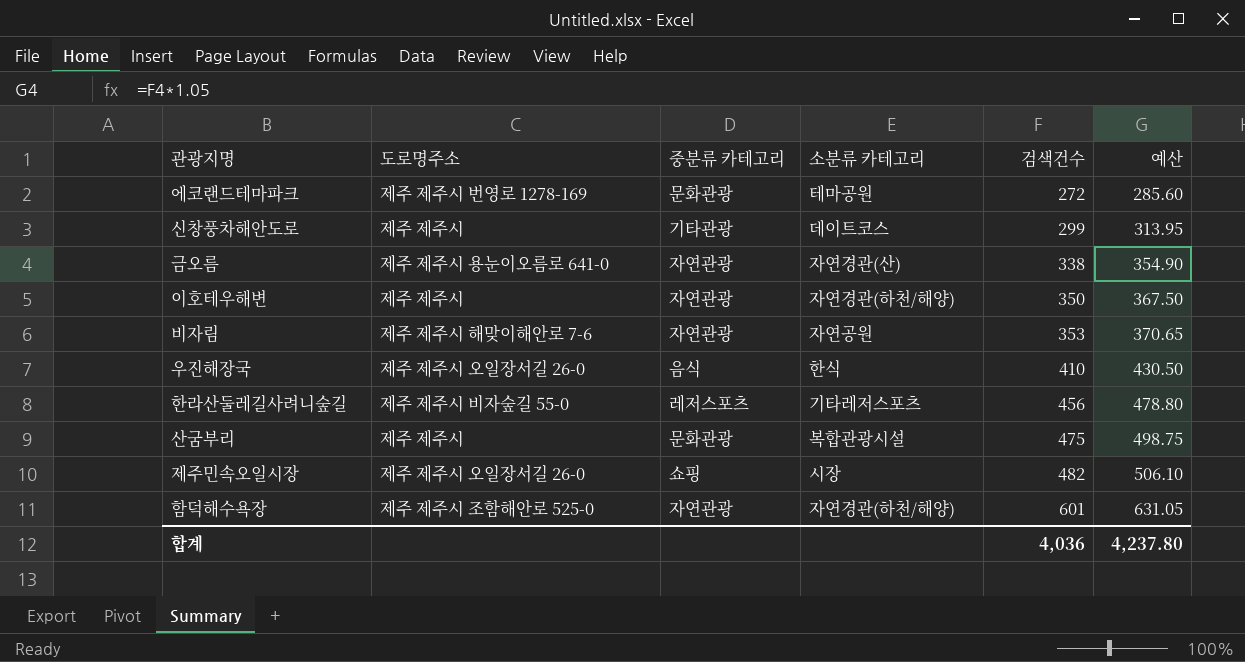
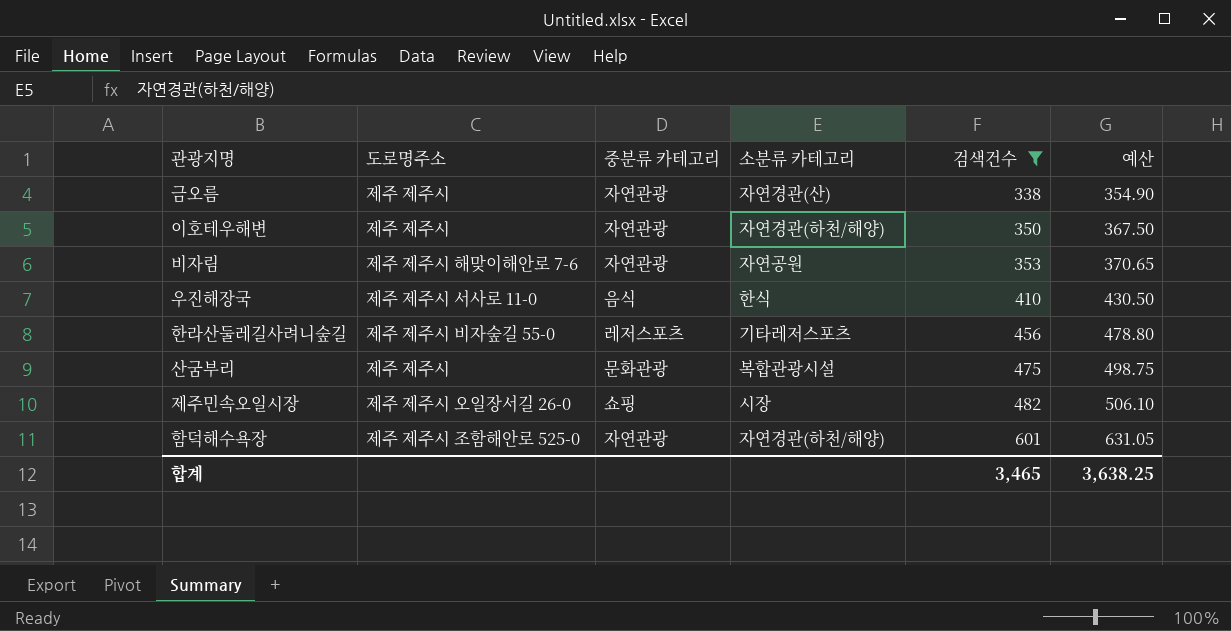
filter: none -> 검색건수 >= 338
금오름 | 도로명주소: 제주 제주시 용눈이오름로 641-0 -> 제주 제주시
우진해장국 | 도로명주소: 제주 제주시 오일장서길 26-0 -> 제주 제주시 서사로 11-0
합계 | 검색건수: 4,036 -> 3,465
합계 | 예산: 4,237.80 -> 3,638.25

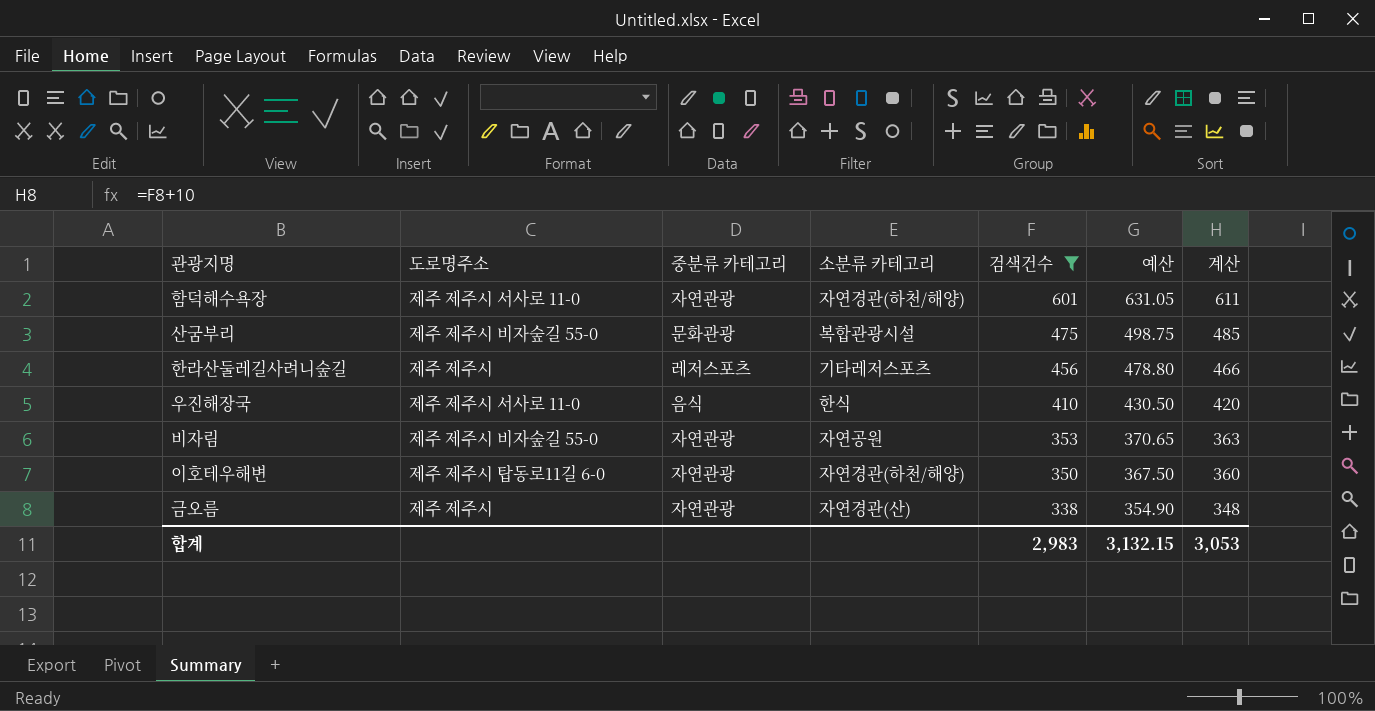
row order: 검색건수 ascending -> 검색건수 descending
column 계산 | formula: none -> [검색건수] + 10
row 제주민속오일시장: 제주 제주시 오일장서길 26-0 | 쇼핑 | 시장 | 482 | 506.10 -> none
함덕해수욕장 | 도로명주소: 제주 제주시 조함해안로 525-0 -> 제주 제주시 서사로 11-0
산굼부리 | 도로명주소: 제주 제주시 -> 제주 제주시 비자숲길 55-0
한라산둘레길사려니숲길 | 도로명주소: 제주 제주시 비자숲길 55-0 -> 제주 제주시
비자림 | 도로명주소: 제주 제주시 해맞이해안로 7-6 -> 제주 제주시 비자숲길 55-0
이호테우해변 | 도로명주소: 제주 제주시 -> 제주 제주시 탑동로11길 6-0
합계 | 검색건수: 3,465 -> 2,983
합계 | 예산: 3,638.25 -> 3,132.15

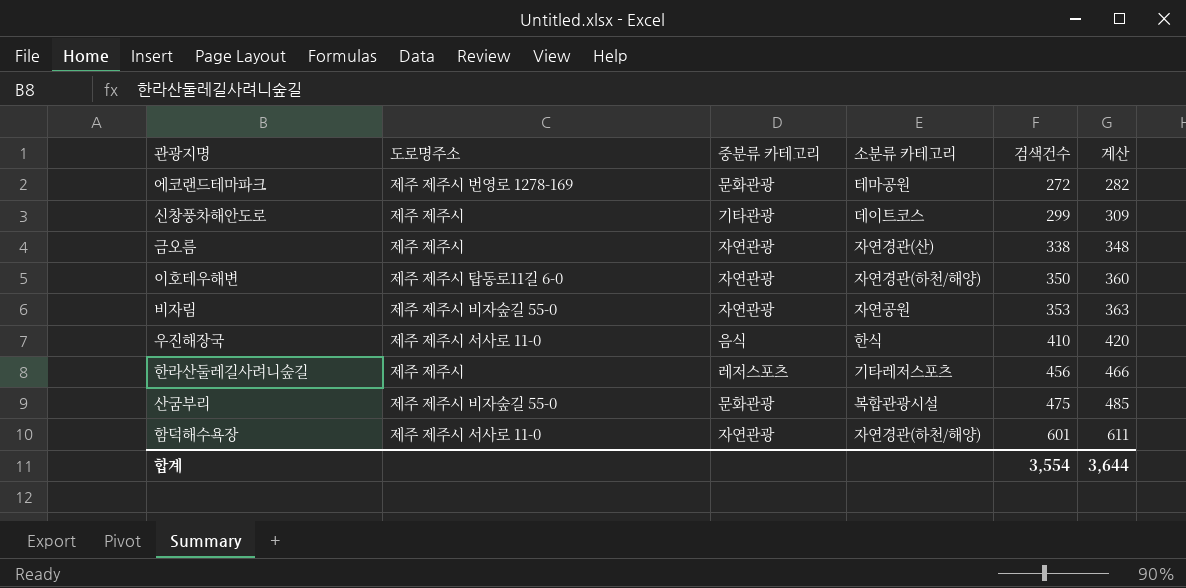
filter: 검색건수 >= 338 -> none
row order: 검색건수 descending -> 검색건수 ascending
column 예산 | formula: [검색건수] * 1.05 -> none
합계 | 검색건수: 2,983 -> 3,554
합계 | 계산: 3,053 -> 3,644

